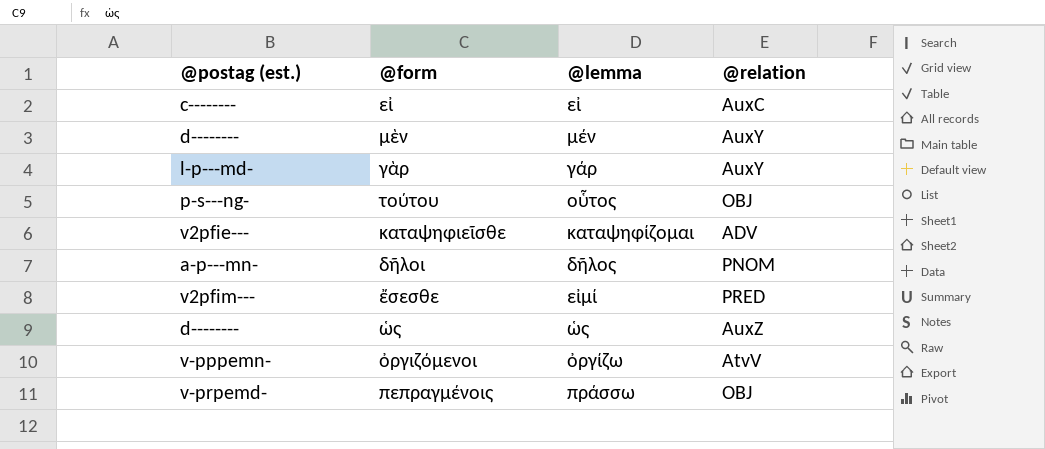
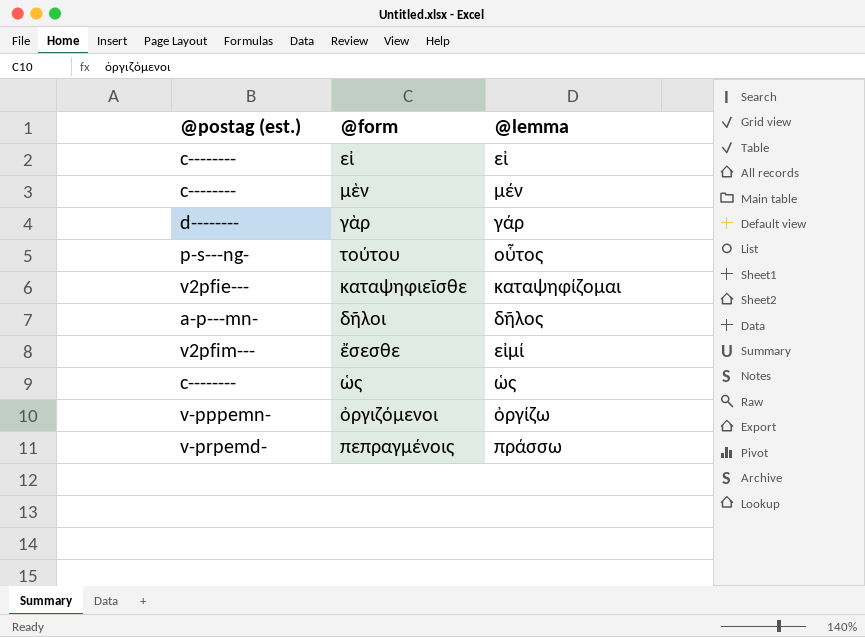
column @relation | position: 4 -> none
μὲν | @postag (est.): d-------- -> c--------
γὰρ | @postag (est.): l-p---md- -> d--------
ὡς | @postag (est.): d-------- -> c--------

